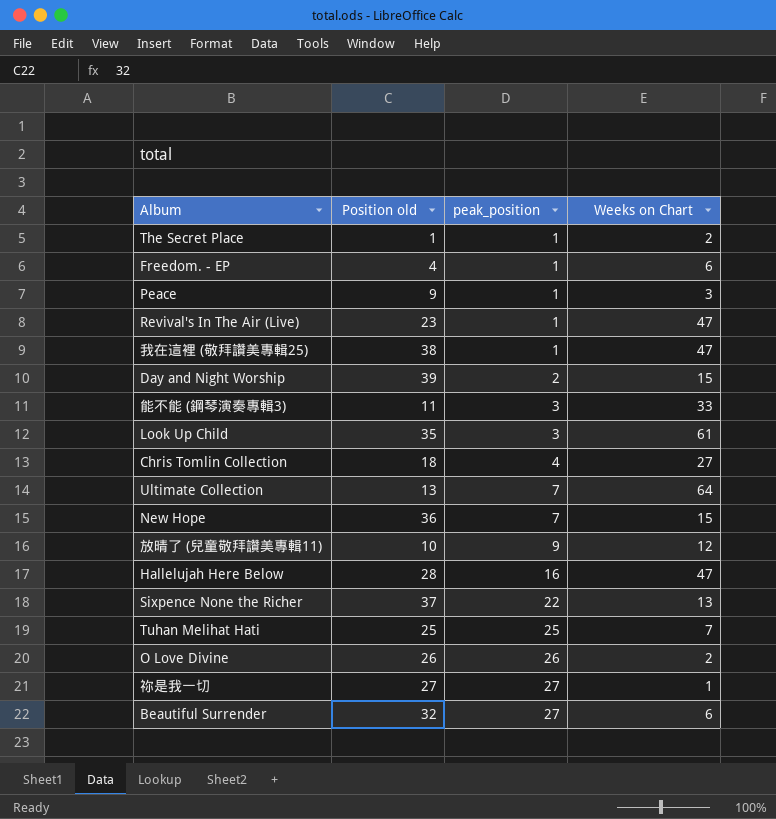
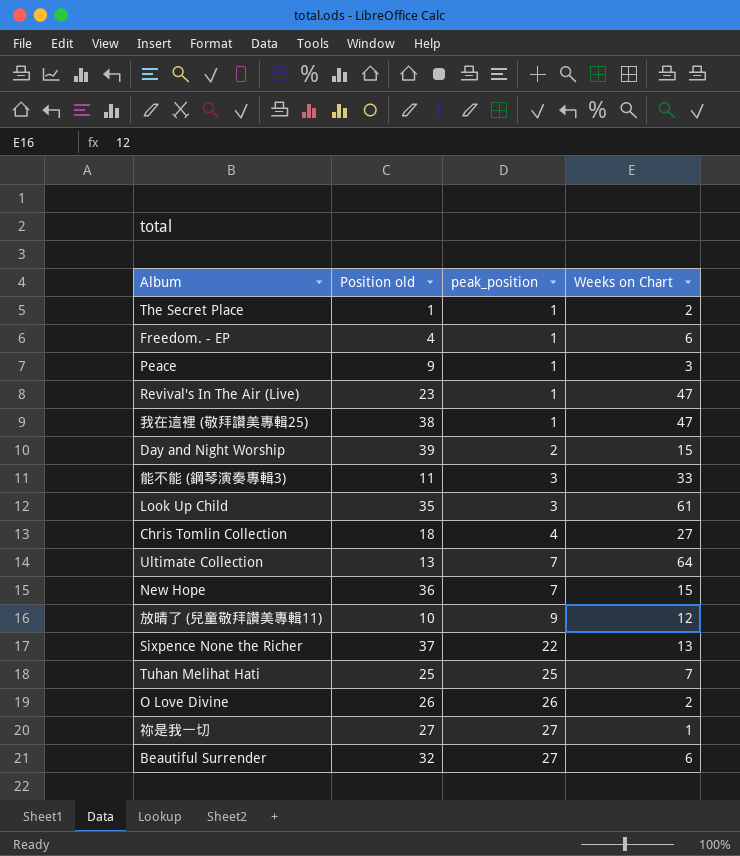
row Hallelujah Here Below: 28 | 16 | 47 -> none

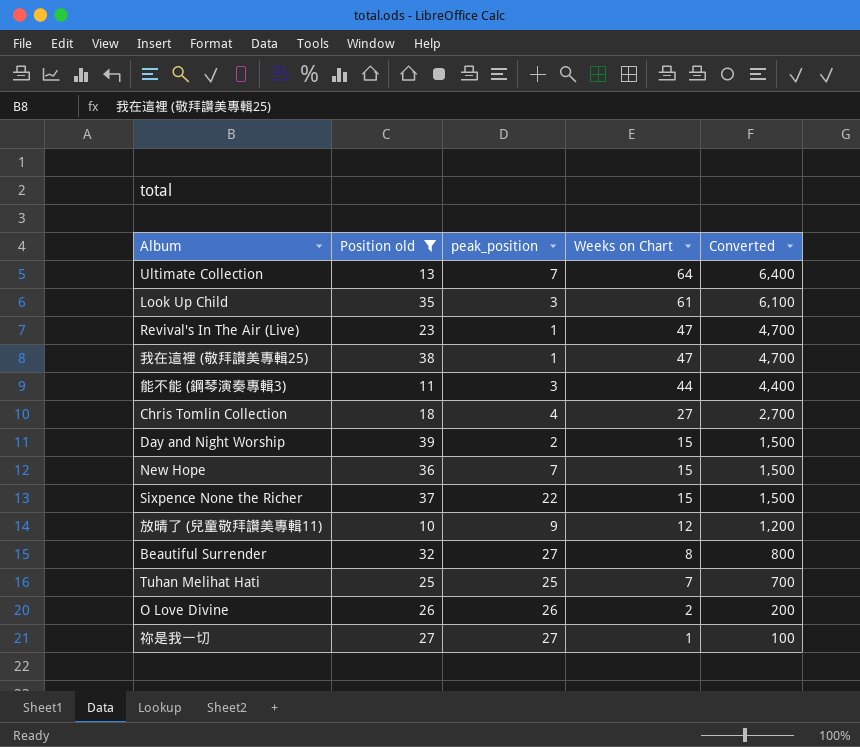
filter: none -> Position old >= 10
row order: peak_position ascending -> Weeks on Chart descending
column Converted | formula: none -> [Weeks on Chart] * 100
能不能 (鋼琴演奏專輯3) | Weeks on Chart: 33 -> 44
Sixpence None the Richer | Weeks on Chart: 13 -> 15
Beautiful Surrender | Weeks on Chart: 6 -> 8

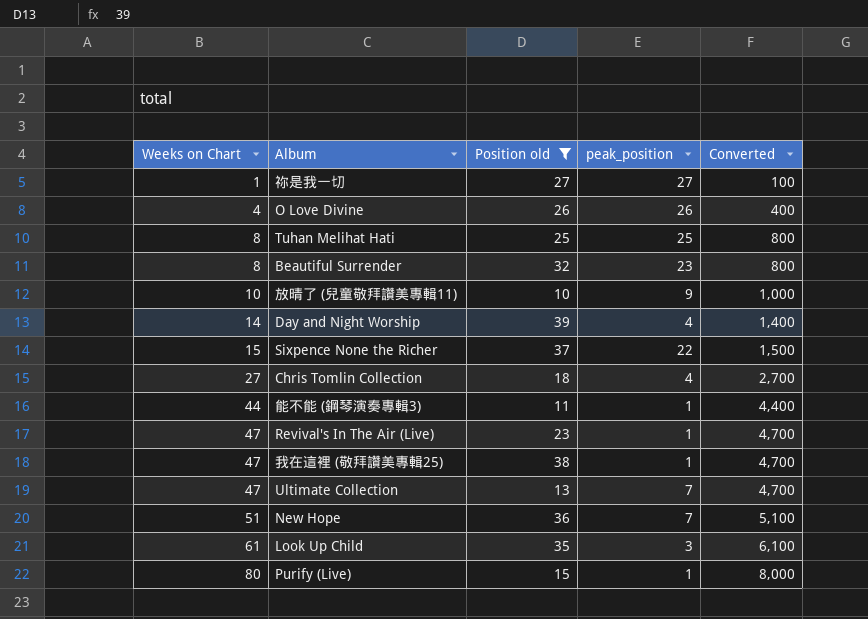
row order: Weeks on Chart descending -> Weeks on Chart ascending
column Weeks on Chart | position: 4 -> 1
O Love Divine | Weeks on Chart: 2 -> 4
O Love Divine | Converted: 200 -> 400
Tuhan Melihat Hati | Weeks on Chart: 7 -> 8
Tuhan Melihat Hati | Converted: 700 -> 800
Beautiful Surrender | peak_position: 27 -> 23
放晴了 (兒童敬拜讚美專輯11) | Weeks on Chart: 12 -> 10
放晴了 (兒童敬拜讚美專輯11) | Converted: 1,200 -> 1,000
Day and Night Worship | Weeks on Chart: 15 -> 14
Day and Night Worship | peak_position: 2 -> 4
Day and Night Worship | Converted: 1,500 -> 1,400
能不能 (鋼琴演奏專輯3) | peak_position: 3 -> 1
Ultimate Collection | Weeks on Chart: 64 -> 47
Ultimate Collection | Converted: 6,400 -> 4,700
New Hope | Weeks on Chart: 15 -> 51
New Hope | Converted: 1,500 -> 5,100
row Purify (Live): none -> 80 | 15 | 1 | 8,000

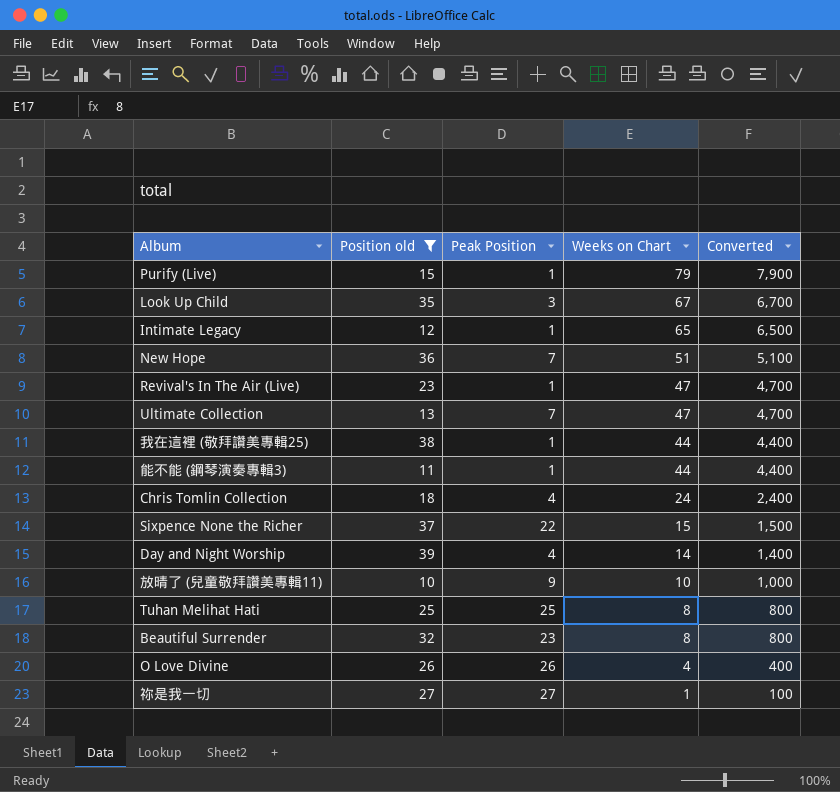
row order: Weeks on Chart ascending -> Weeks on Chart descending
column name: peak_position -> Peak Position
column Weeks on Chart | position: 1 -> 4
Purify (Live) | Weeks on Chart: 80 -> 79
Purify (Live) | Converted: 8,000 -> 7,900
Look Up Child | Weeks on Chart: 61 -> 67
Look Up Child | Converted: 6,100 -> 6,700
row Intimate Legacy: none -> 12 | 1 | 65 | 6,500
我在這裡 (敬拜讚美專輯25) | Weeks on Chart: 47 -> 44
我在這裡 (敬拜讚美專輯25) | Converted: 4,700 -> 4,400
Chris Tomlin Collection | Weeks on Chart: 27 -> 24
Chris Tomlin Collection | Converted: 2,700 -> 2,400

